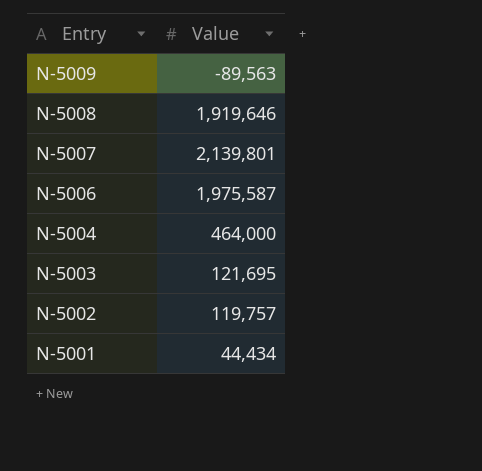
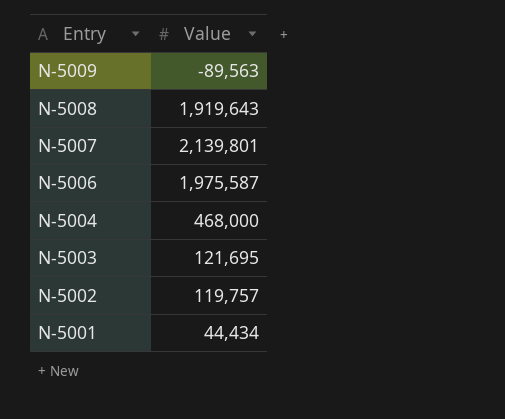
N-5008 | Value: 1,919,646 -> 1,919,643
N-5004 | Value: 464,000 -> 468,000

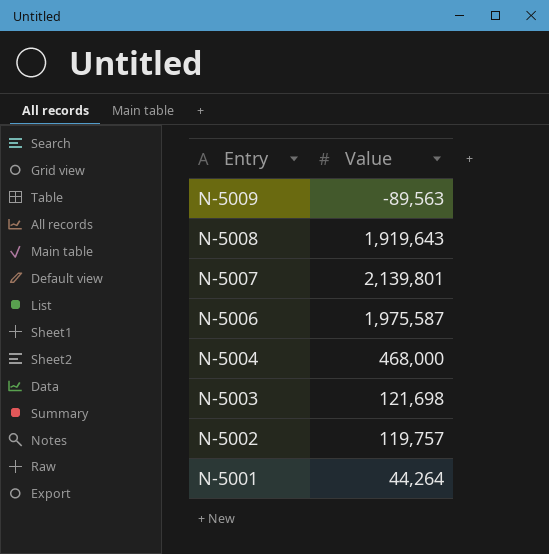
N-5003 | Value: 121,695 -> 121,698
N-5001 | Value: 44,434 -> 44,264

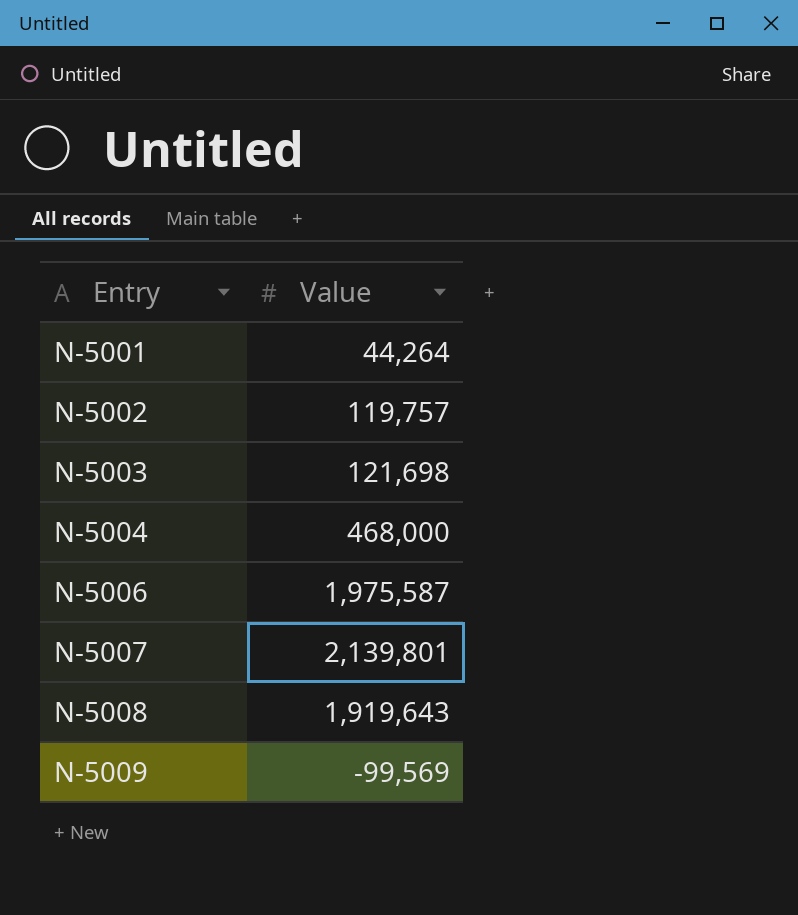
row order: Entry descending -> Entry ascending
N-5009 | Value: -89,563 -> -99,569

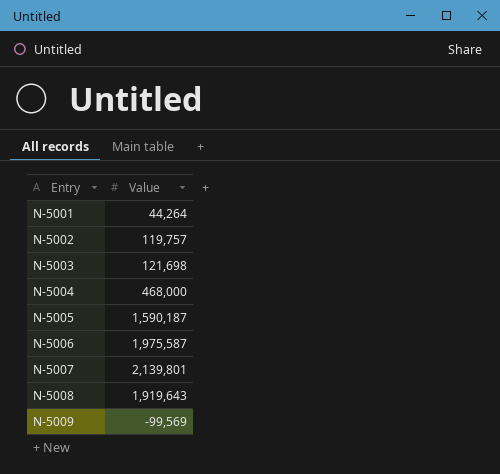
row N-5005: none -> 1,590,187

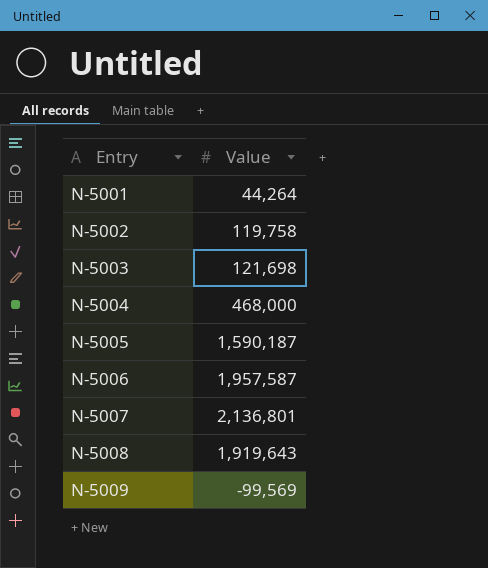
N-5002 | Value: 119,757 -> 119,758
N-5006 | Value: 1,975,587 -> 1,957,587
N-5007 | Value: 2,139,801 -> 2,136,801

